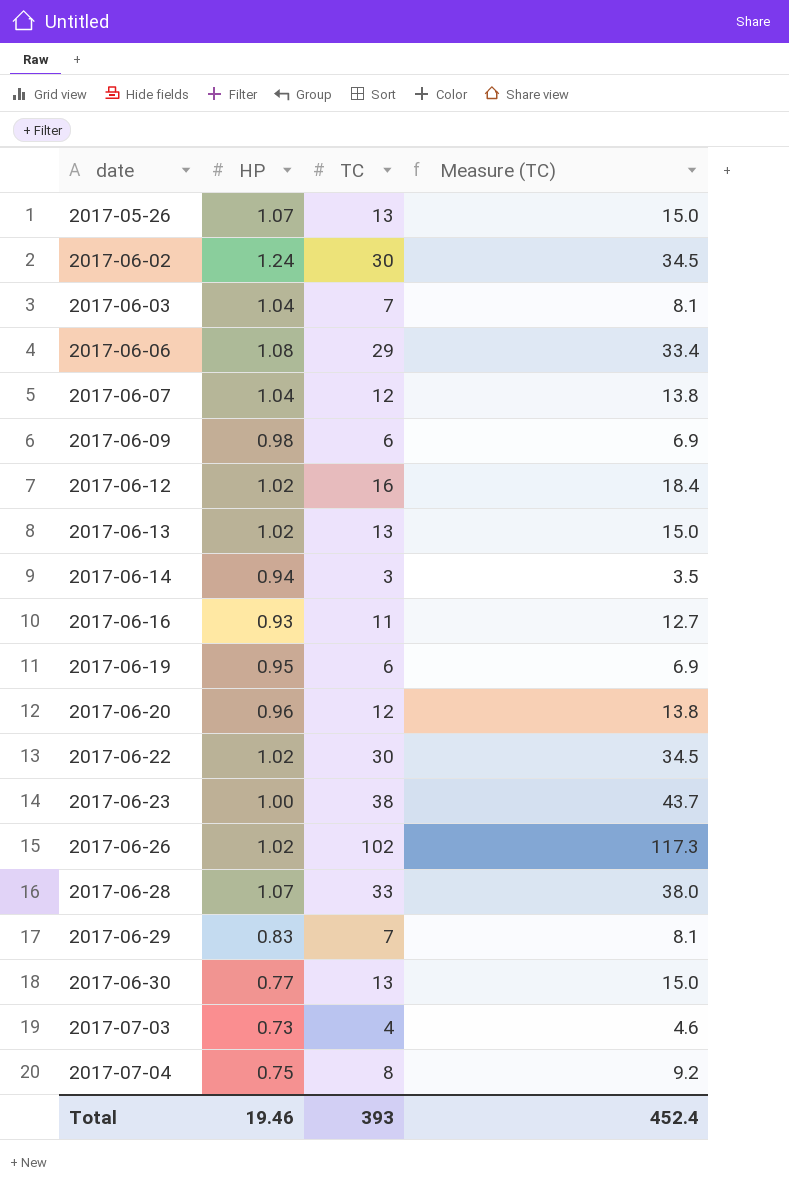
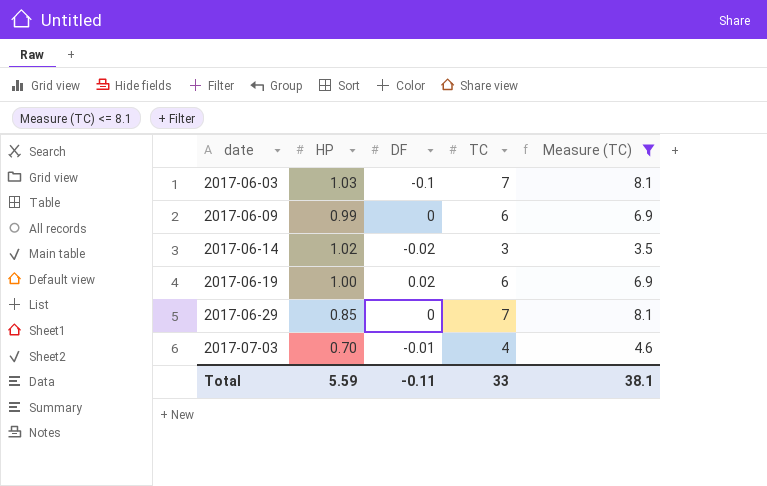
filter: none -> Measure (TC) <= 8.1
column DF | position: none -> 3
2017-06-03 | HP: 1.04 -> 1.03
2017-06-09 | HP: 0.98 -> 0.99
2017-06-14 | HP: 0.94 -> 1.02
2017-06-19 | HP: 0.95 -> 1.00
2017-06-29 | HP: 0.83 -> 0.85
2017-07-03 | HP: 0.73 -> 0.70
Total | HP: 19.46 -> 5.59
Total | TC: 393 -> 33
Total | Measure (TC): 452.4 -> 38.1

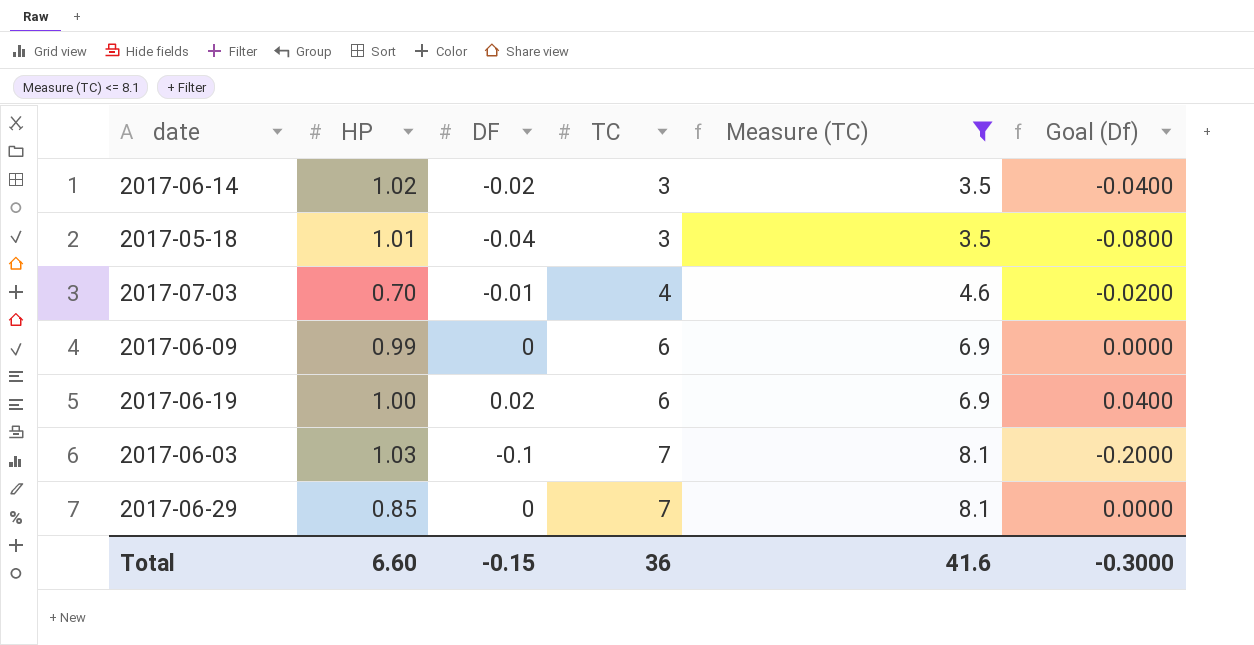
row order: date ascending -> TC ascending
column Goal (Df) | formula: none -> [DF] * 2
row 2017-05-18: none -> 1.01 | -0.04 | 3 | 3.5 | -0.0800
Total | HP: 5.59 -> 6.60
Total | DF: -0.11 -> -0.15
Total | TC: 33 -> 36
Total | Measure (TC): 38.1 -> 41.6

